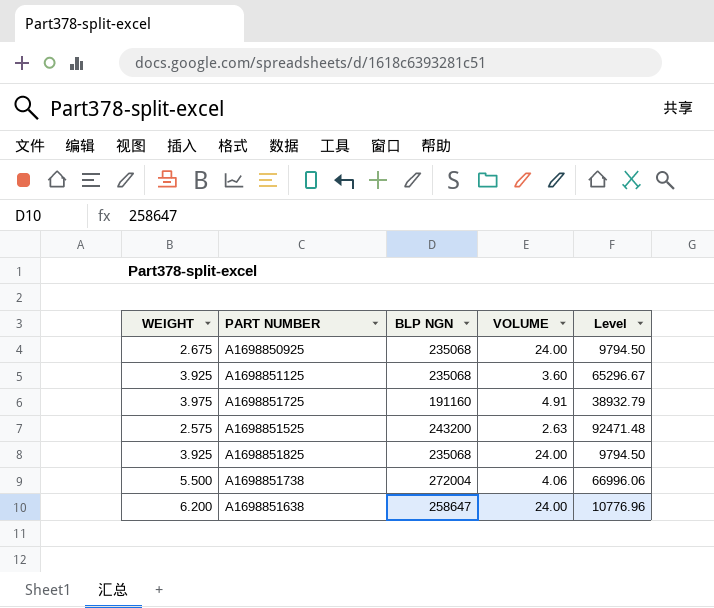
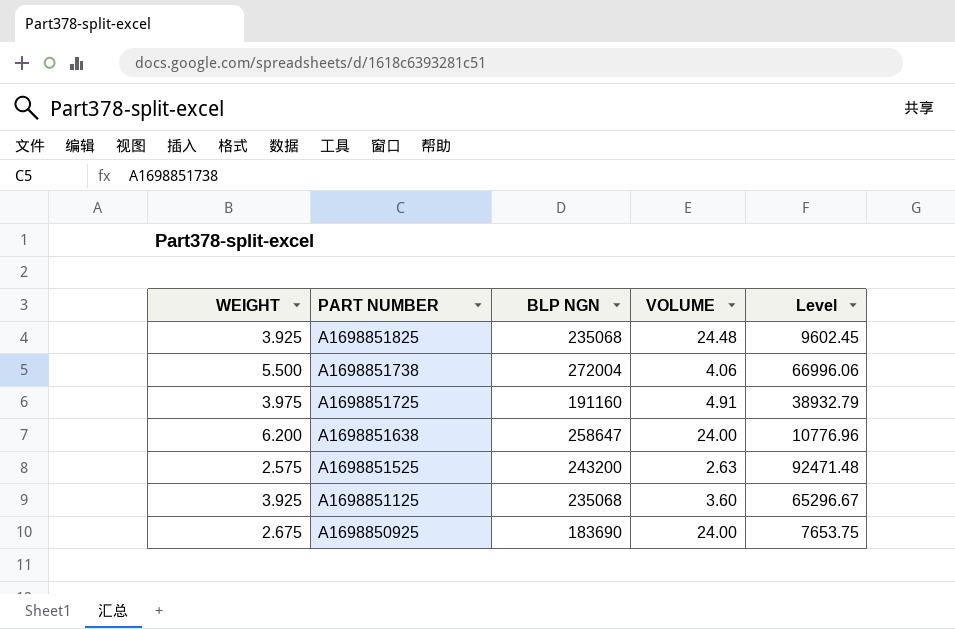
row order: none -> PART NUMBER descending
A1698851825 | VOLUME: 24.00 -> 24.48
A1698851825 | Level: 9794.50 -> 9602.45
A1698850925 | BLP NGN: 235068 -> 183690
A1698850925 | Level: 9794.50 -> 7653.75

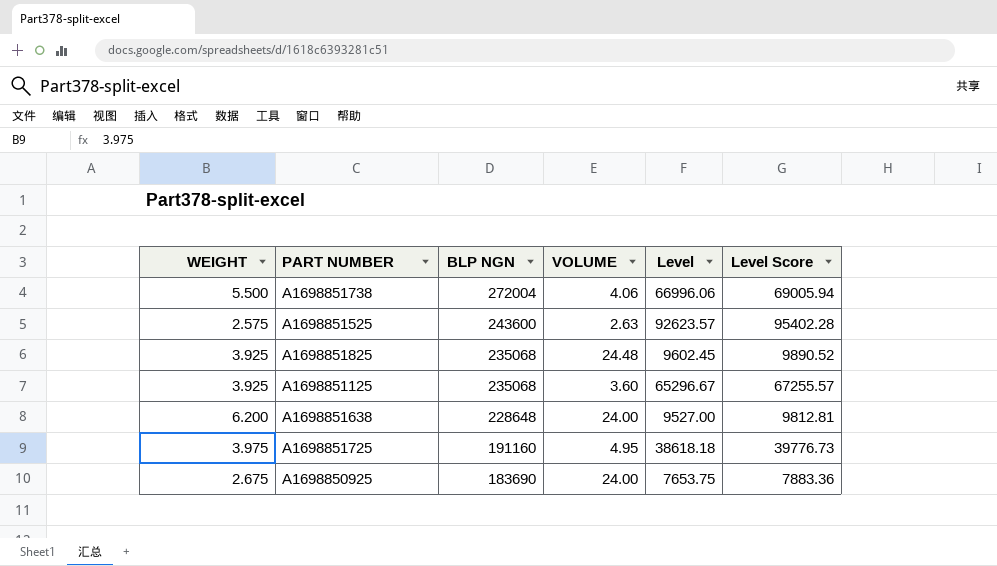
row order: PART NUMBER descending -> BLP NGN descending
column Level Score | formula: none -> [Level] * 1.03
A1698851525 | BLP NGN: 243200 -> 243600
A1698851525 | Level: 92471.48 -> 92623.57
A1698851638 | BLP NGN: 258647 -> 228648
A1698851638 | Level: 10776.96 -> 9527.00
A1698851725 | VOLUME: 4.91 -> 4.95
A1698851725 | Level: 38932.79 -> 38618.18

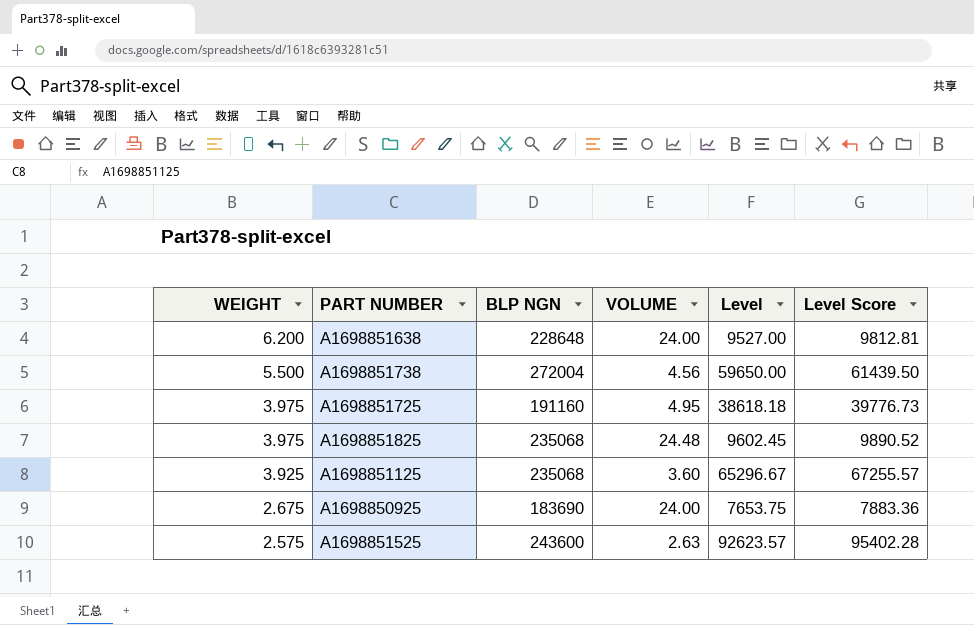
row order: BLP NGN descending -> WEIGHT descending
A1698851738 | VOLUME: 4.06 -> 4.56
A1698851738 | Level: 66996.06 -> 59650.00
A1698851738 | Level Score: 69005.94 -> 61439.50
A1698851825 | WEIGHT: 3.925 -> 3.975

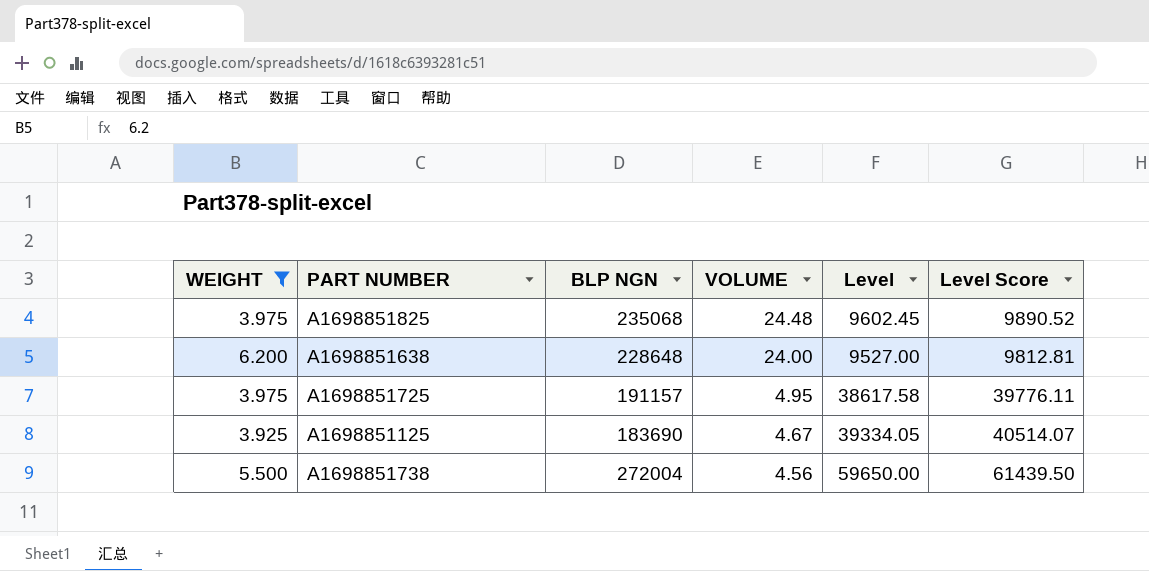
filter: none -> WEIGHT >= 3.925
row order: WEIGHT descending -> VOLUME descending
A1698851725 | BLP NGN: 191160 -> 191157
A1698851725 | Level: 38618.18 -> 38617.58
A1698851725 | Level Score: 39776.73 -> 39776.11
A1698851125 | BLP NGN: 235068 -> 183690
A1698851125 | VOLUME: 3.60 -> 4.67
A1698851125 | Level: 65296.67 -> 39334.05
A1698851125 | Level Score: 67255.57 -> 40514.07

